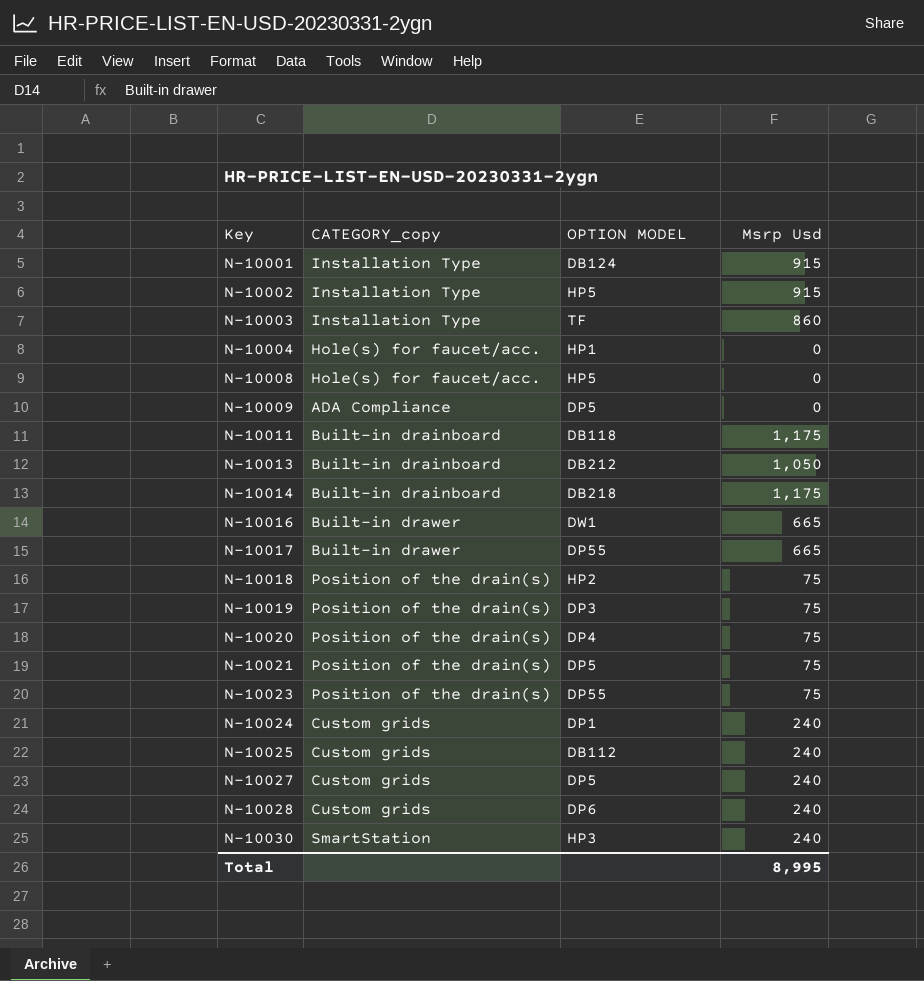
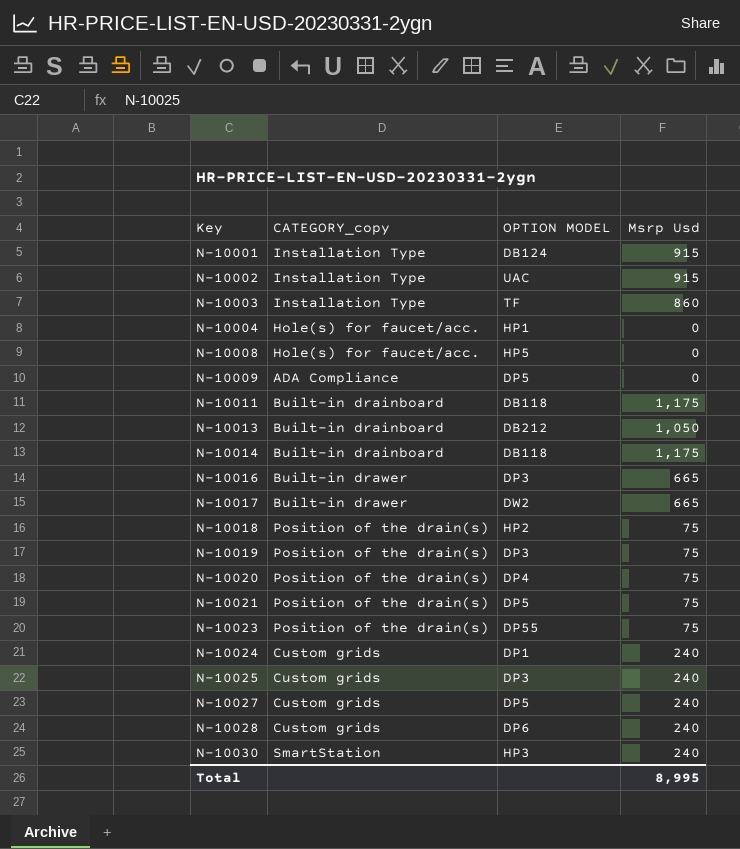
N-10002 | OPTION MODEL: HP5 -> UAC
N-10014 | OPTION MODEL: DB218 -> DB118
N-10016 | OPTION MODEL: DW1 -> DP3
N-10017 | OPTION MODEL: DP55 -> DW2
N-10025 | OPTION MODEL: DB112 -> DP3

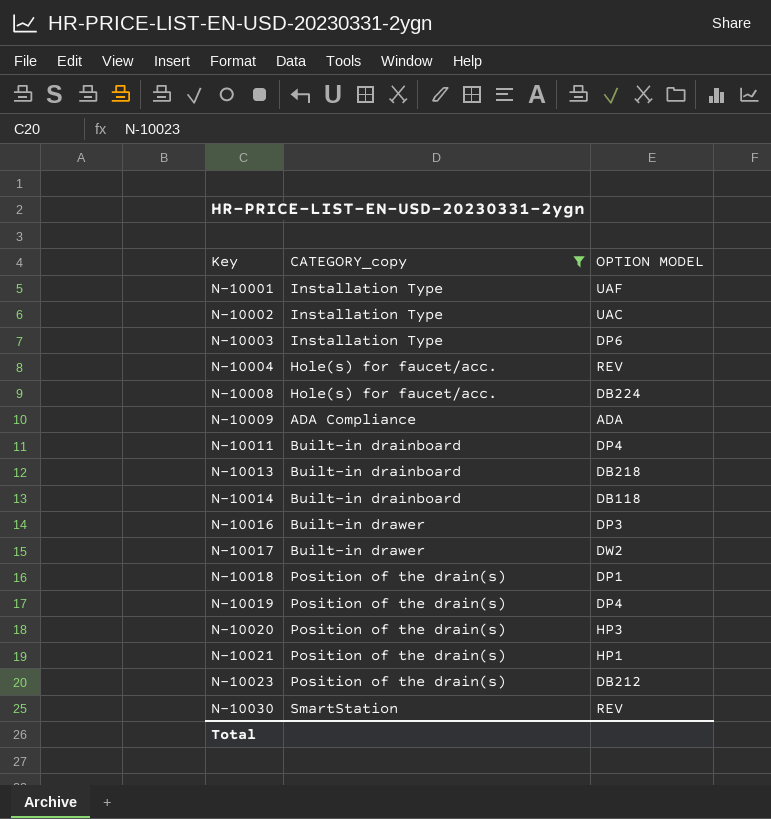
filter: none -> CATEGORY_copy != Custom grids
column Msrp Usd | position: 4 -> none
N-10001 | OPTION MODEL: DB124 -> UAF
N-10003 | OPTION MODEL: TF -> DP6
N-10004 | OPTION MODEL: HP1 -> REV
N-10008 | OPTION MODEL: HP5 -> DB224
N-10009 | OPTION MODEL: DP5 -> ADA
N-10011 | OPTION MODEL: DB118 -> DP4
N-10013 | OPTION MODEL: DB212 -> DB218
N-10018 | OPTION MODEL: HP2 -> DP1
N-10019 | OPTION MODEL: DP3 -> DP4
N-10020 | OPTION MODEL: DP4 -> HP3
N-10021 | OPTION MODEL: DP5 -> HP1
N-10023 | OPTION MODEL: DP55 -> DB212
N-10030 | OPTION MODEL: HP3 -> REV

